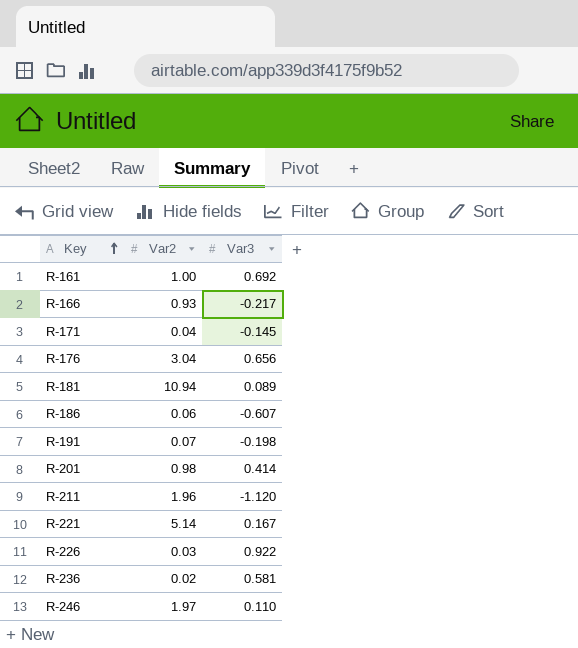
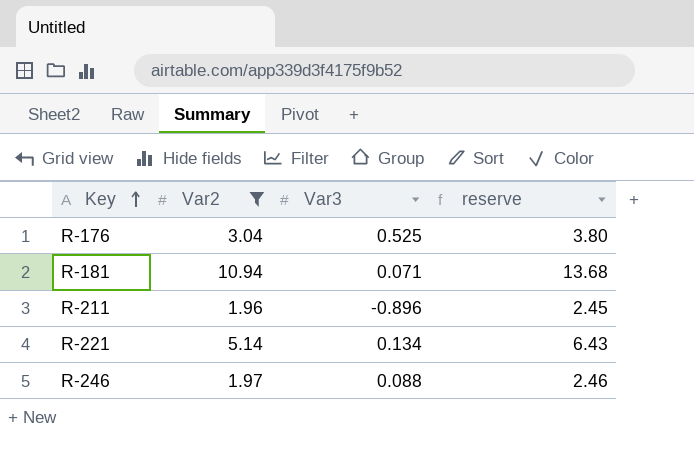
filter: none -> Var2 >= 1.96
column reserve | formula: none -> [Var2] * 1.25
R-176 | Var3: 0.656 -> 0.525
R-181 | Var3: 0.089 -> 0.071
R-211 | Var3: -1.120 -> -0.896
R-221 | Var3: 0.167 -> 0.134
R-246 | Var3: 0.110 -> 0.088

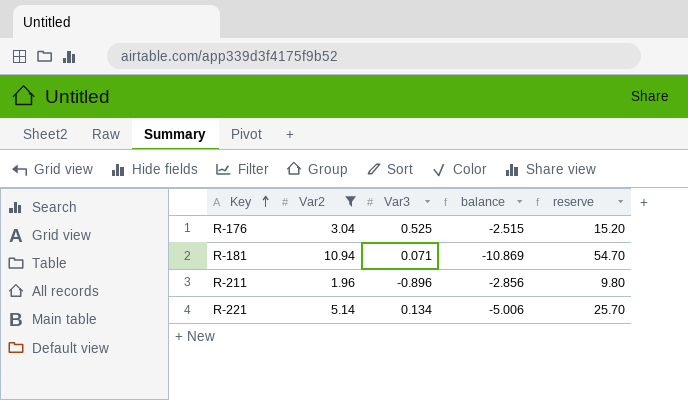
column balance | formula: none -> [Var3] - [Var2]
column reserve | formula: [Var2] * 1.25 -> [Var2] * 5
row R-246: 1.97 | 0.088 | 2.46 -> none

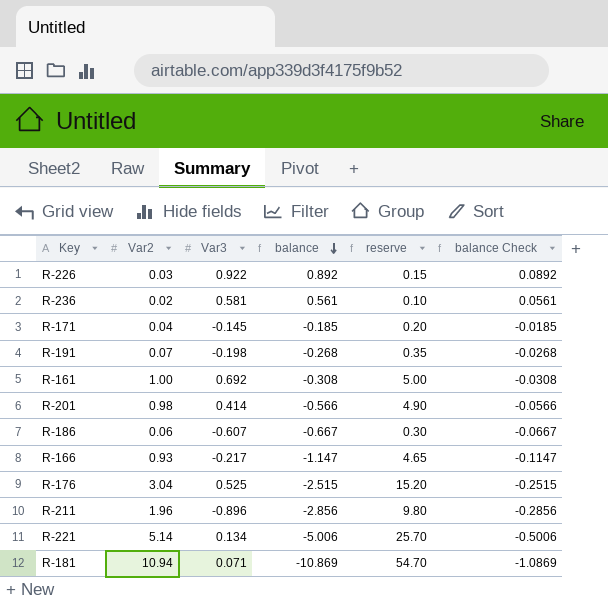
filter: Var2 >= 1.96 -> none
row order: Key ascending -> balance descending
column balance Check | formula: none -> [balance] * 0.1

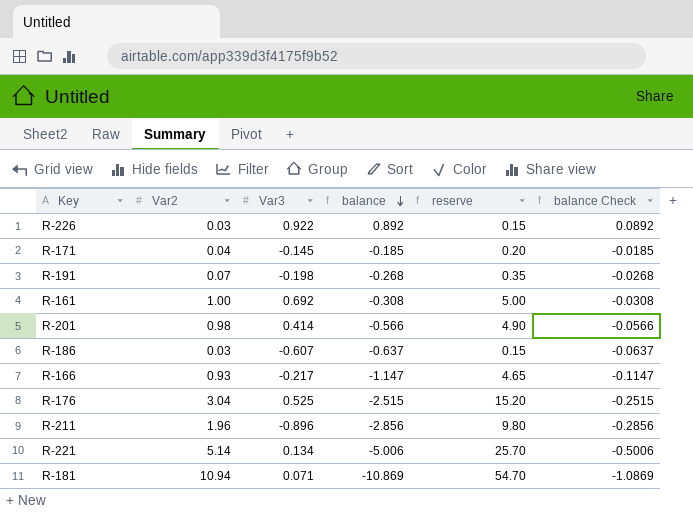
row R-236: 0.02 | 0.581 | 0.561 | 0.10 | 0.0561 -> none
R-186 | Var2: 0.06 -> 0.03
R-186 | balance: -0.667 -> -0.637
R-186 | reserve: 0.30 -> 0.15
R-186 | balance Check: -0.0667 -> -0.0637

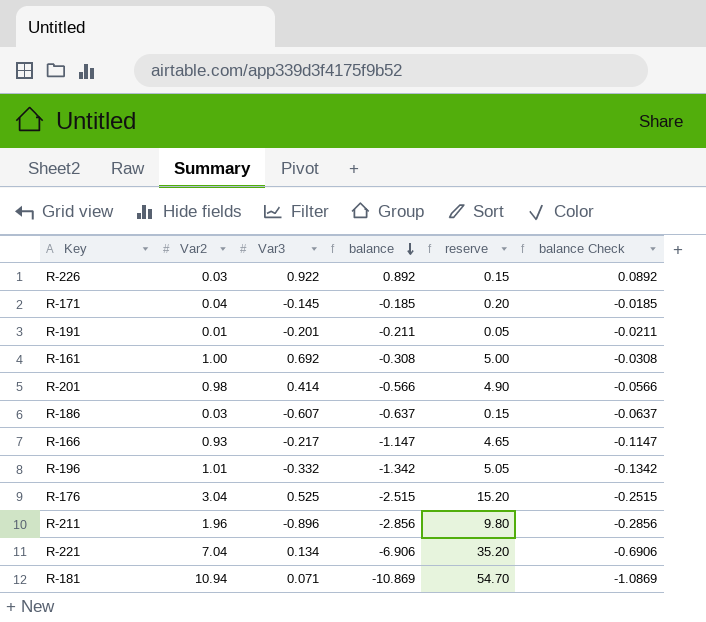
R-191 | Var2: 0.07 -> 0.01
R-191 | Var3: -0.198 -> -0.201
R-191 | balance: -0.268 -> -0.211
R-191 | reserve: 0.35 -> 0.05
R-191 | balance Check: -0.0268 -> -0.0211
row R-196: none -> 1.01 | -0.332 | -1.342 | 5.05 | -0.1342
R-221 | Var2: 5.14 -> 7.04
R-221 | balance: -5.006 -> -6.906
R-221 | reserve: 25.70 -> 35.20
R-221 | balance Check: -0.5006 -> -0.6906

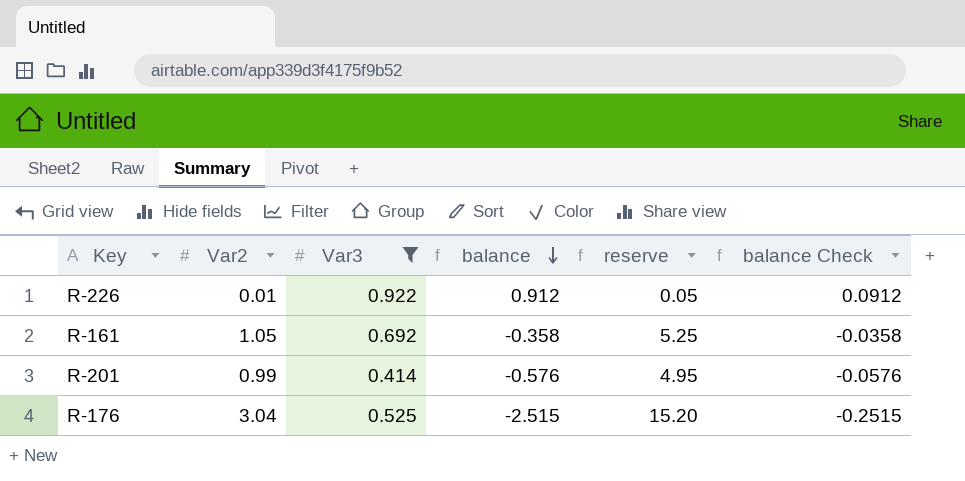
filter: none -> Var3 >= 0.414
R-226 | Var2: 0.03 -> 0.01
R-226 | balance: 0.892 -> 0.912
R-226 | reserve: 0.15 -> 0.05
R-226 | balance Check: 0.0892 -> 0.0912
R-161 | Var2: 1.00 -> 1.05
R-161 | balance: -0.308 -> -0.358
R-161 | reserve: 5.00 -> 5.25
R-161 | balance Check: -0.0308 -> -0.0358
R-201 | Var2: 0.98 -> 0.99
R-201 | balance: -0.566 -> -0.576
R-201 | reserve: 4.90 -> 4.95
R-201 | balance Check: -0.0566 -> -0.0576

